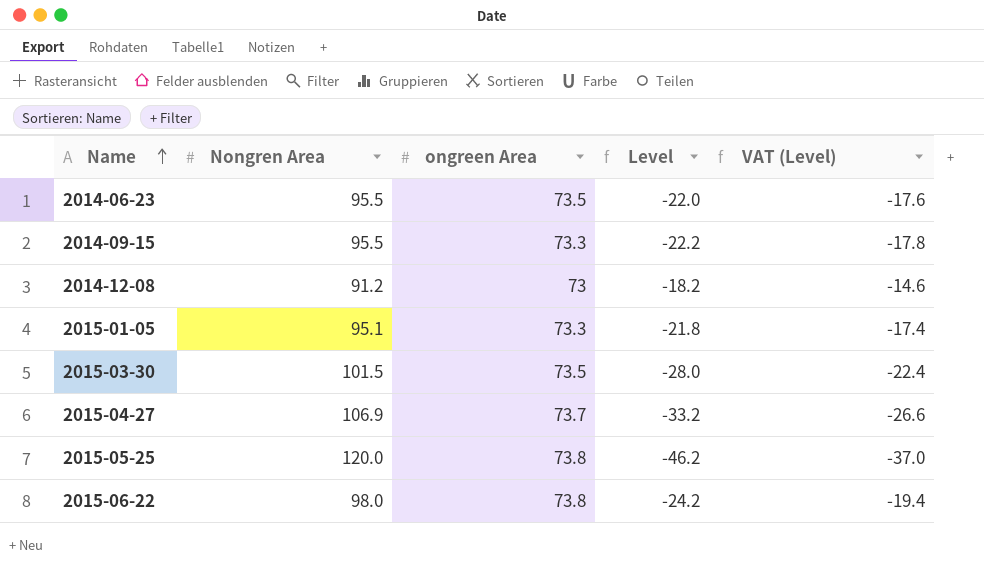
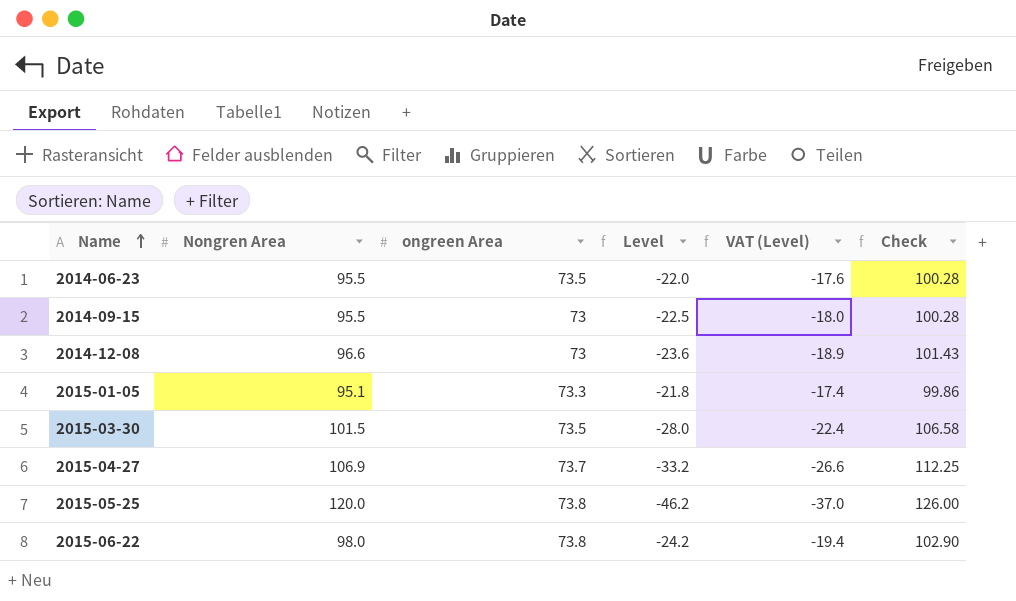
column Check | formula: none -> [Nongren Area] * 1.05
2014-09-15 | ongreen Area: 73.3 -> 73
2014-09-15 | Level: -22.2 -> -22.5
2014-09-15 | VAT (Level): -17.8 -> -18.0
2014-12-08 | Nongren Area: 91.2 -> 96.6
2014-12-08 | Level: -18.2 -> -23.6
2014-12-08 | VAT (Level): -14.6 -> -18.9

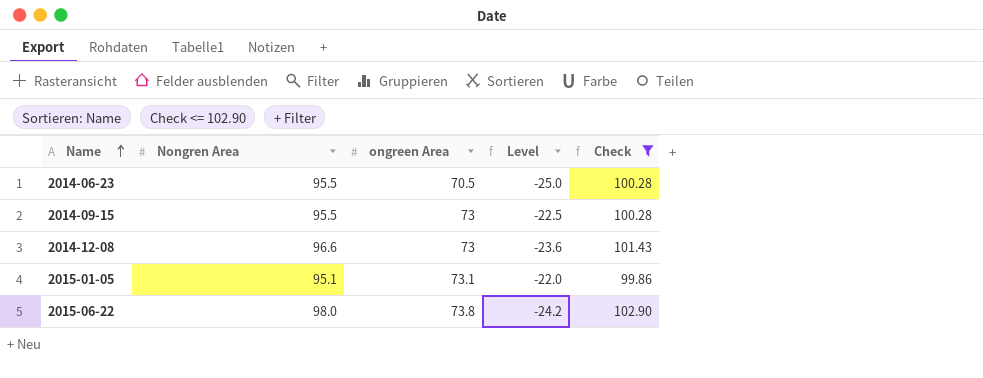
filter: none -> Check <= 102.90
column VAT (Level) | formula: [Level] * 0.8 -> none
2014-06-23 | ongreen Area: 73.5 -> 70.5
2014-06-23 | Level: -22.0 -> -25.0
2015-01-05 | ongreen Area: 73.3 -> 73.1
2015-01-05 | Level: -21.8 -> -22.0

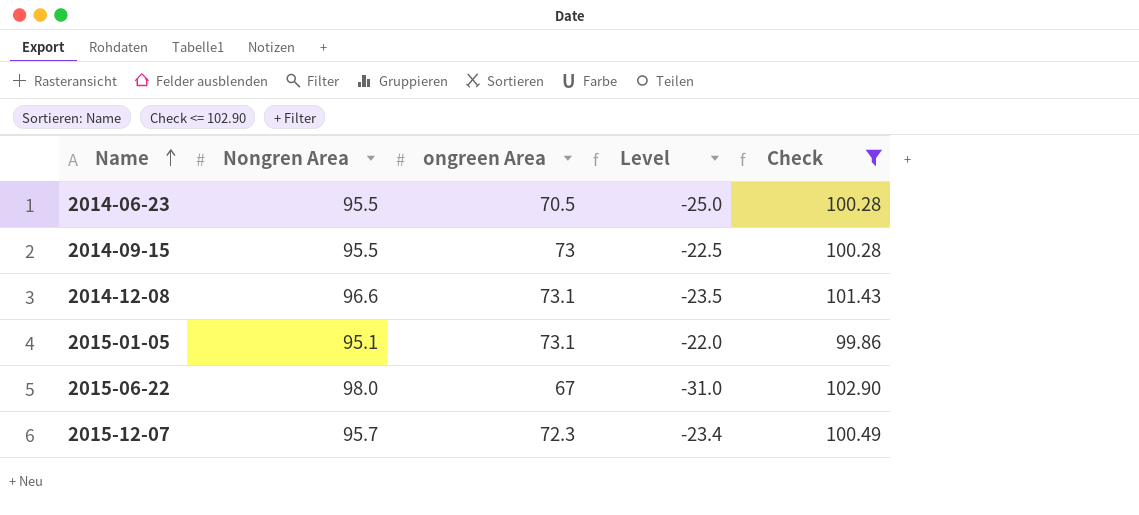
2014-12-08 | ongreen Area: 73 -> 73.1
2014-12-08 | Level: -23.6 -> -23.5
2015-06-22 | ongreen Area: 73.8 -> 67
2015-06-22 | Level: -24.2 -> -31.0
row 2015-12-07: none -> 95.7 | 72.3 | -23.4 | 100.49

